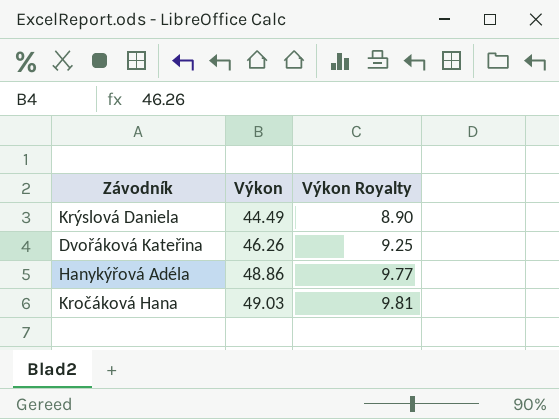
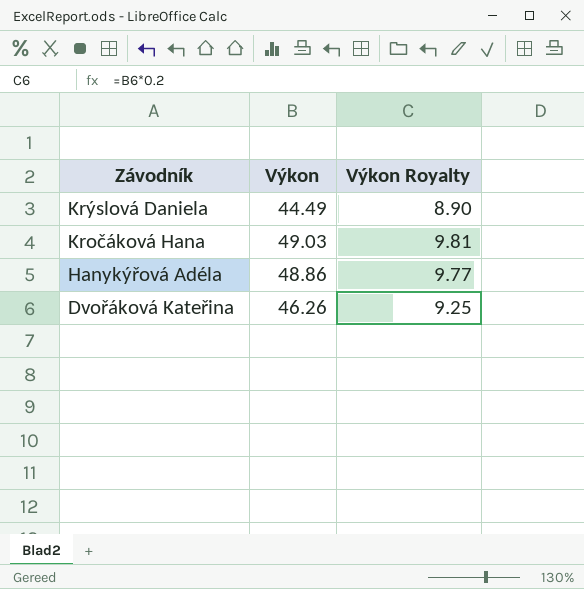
row order: Výkon ascending -> Závodník descending

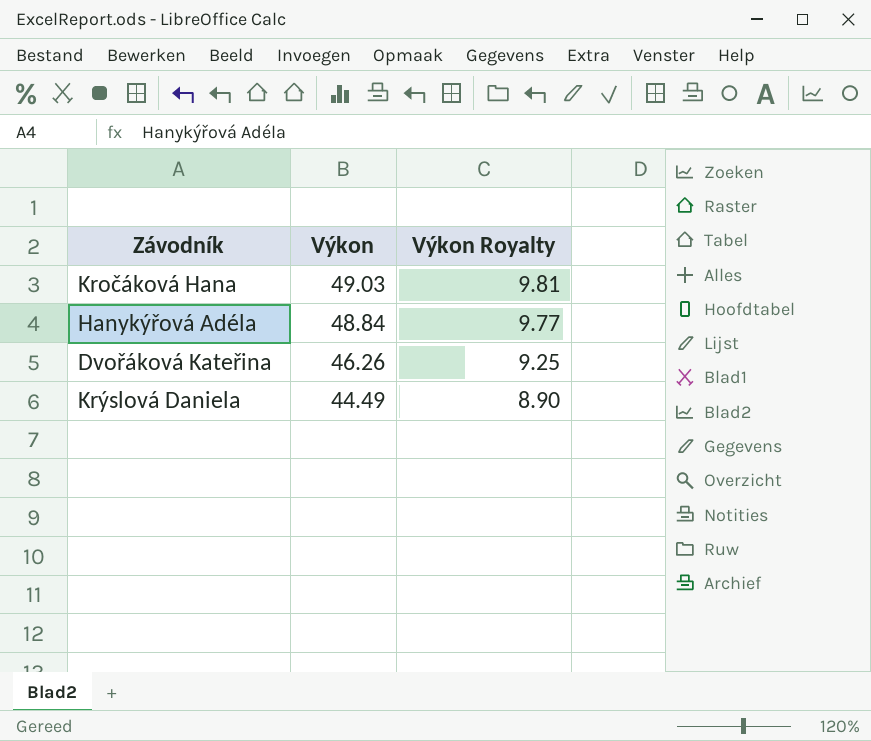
row order: Závodník descending -> Výkon descending
Hanykýřová Adéla | Výkon: 48.86 -> 48.84

